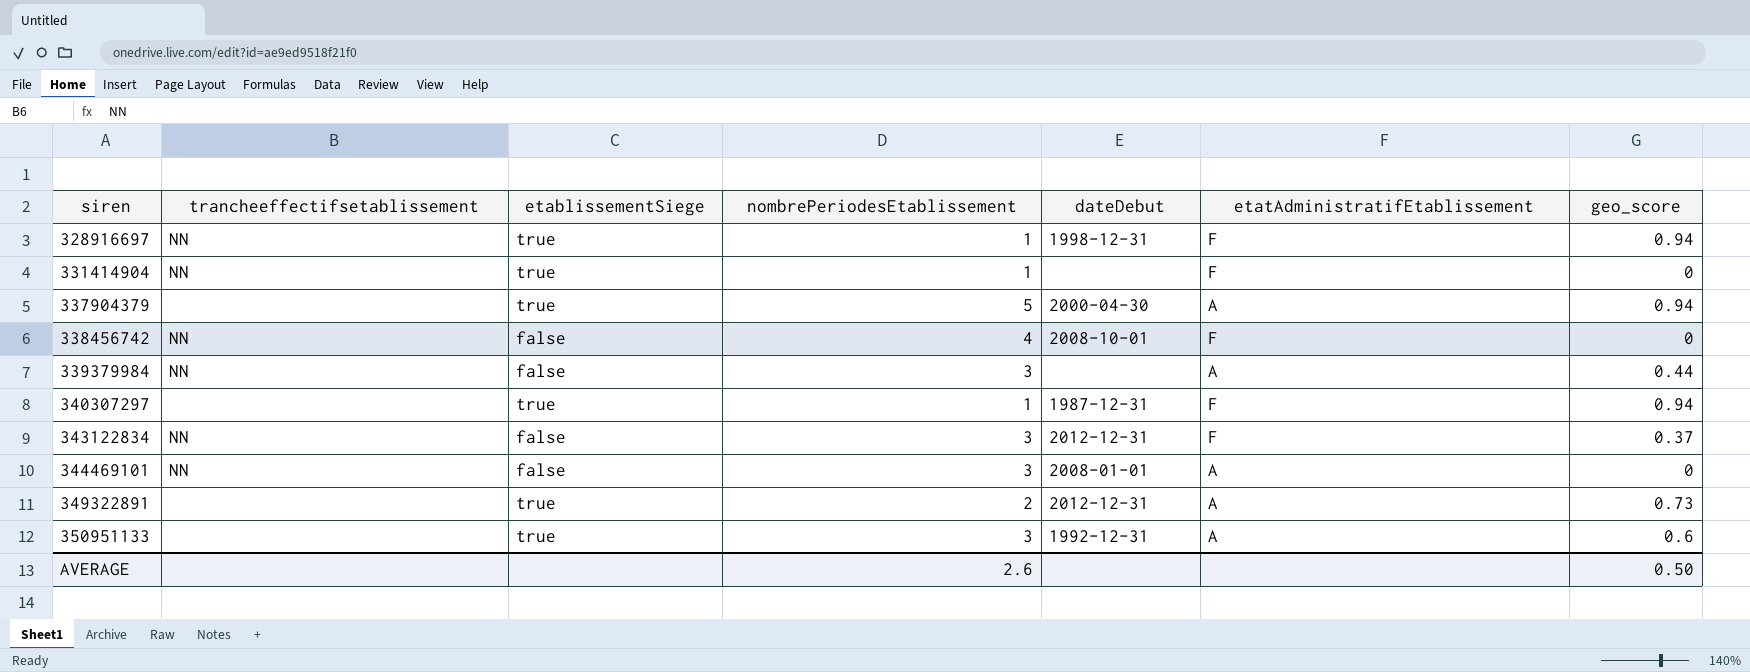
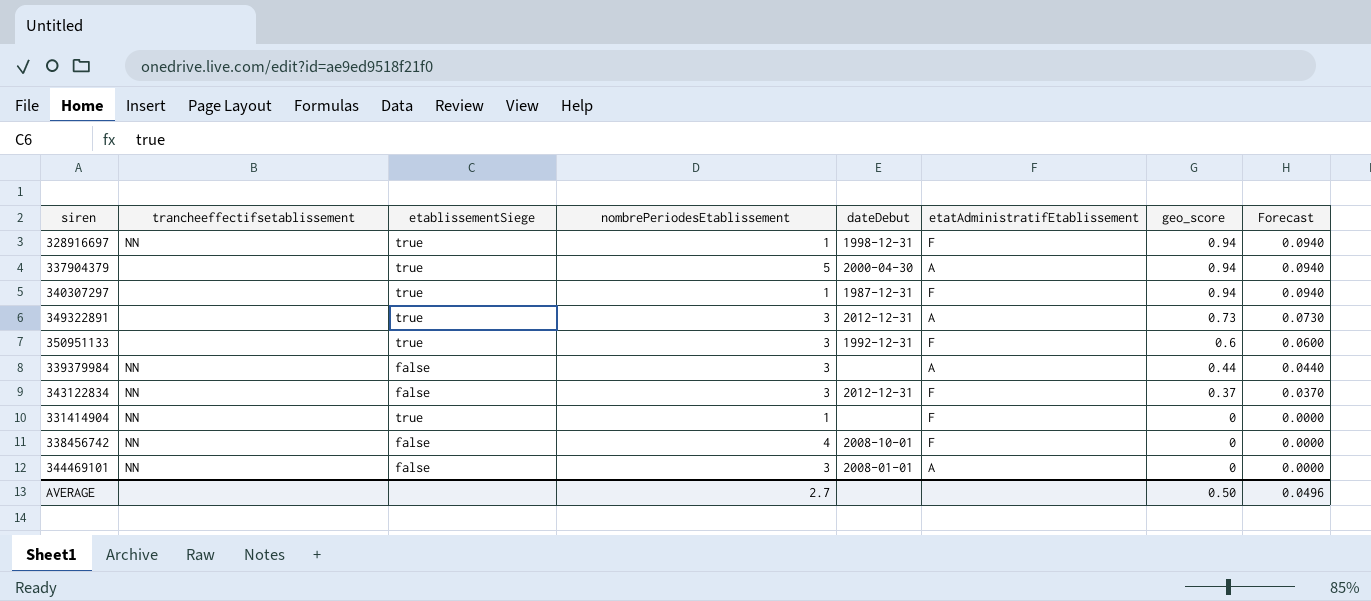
row order: siren ascending -> geo_score descending
column Forecast | formula: none -> [geo_score] * 0.1
349322891 | nombrePeriodesEtablissement: 2 -> 3
350951133 | etatAdministratifEtablissement: A -> F
AVERAGE | nombrePeriodesEtablissement: 2.6 -> 2.7

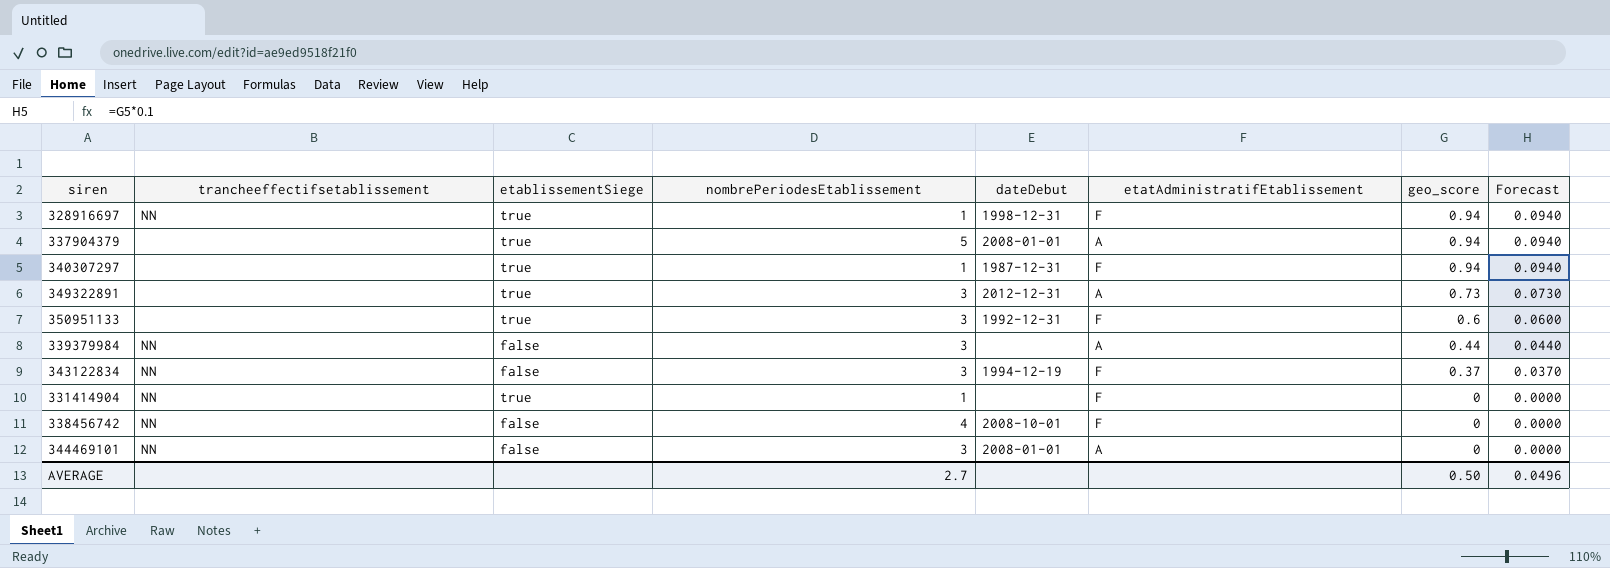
337904379 | dateDebut: 2000-04-30 -> 2008-01-01
343122834 | dateDebut: 2012-12-31 -> 1994-12-19

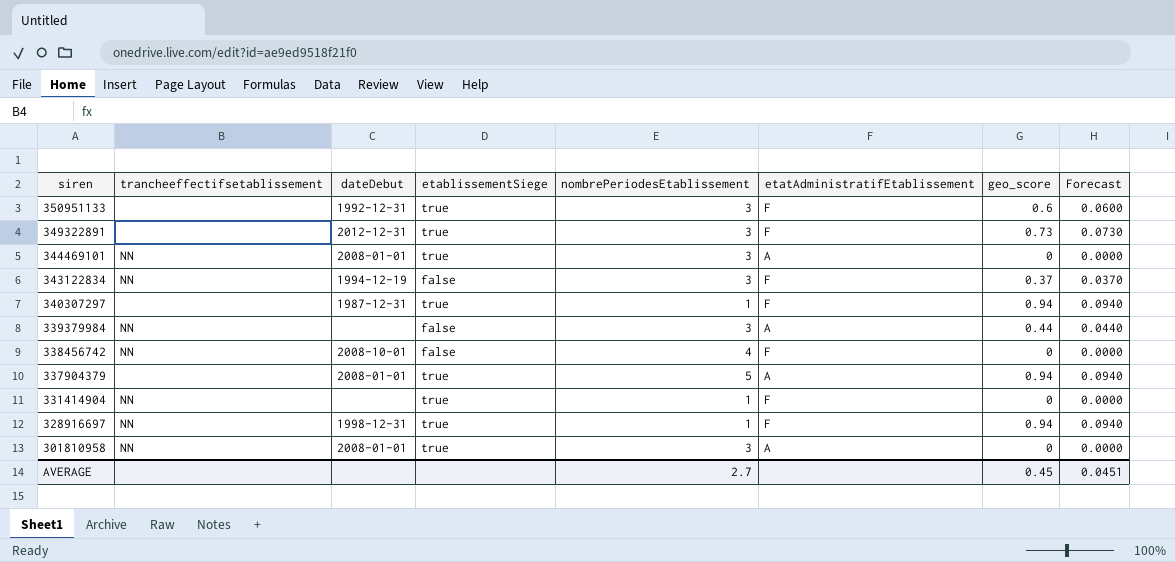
row order: geo_score descending -> siren descending
column dateDebut | position: 5 -> 3
349322891 | etatAdministratifEtablissement: A -> F
344469101 | etablissementSiege: false -> true
row 301810958: none -> NN | 2008-01-01 | true | 3 | A | 0 | 0.0000
AVERAGE | geo_score: 0.50 -> 0.45
AVERAGE | Forecast: 0.0496 -> 0.0451

